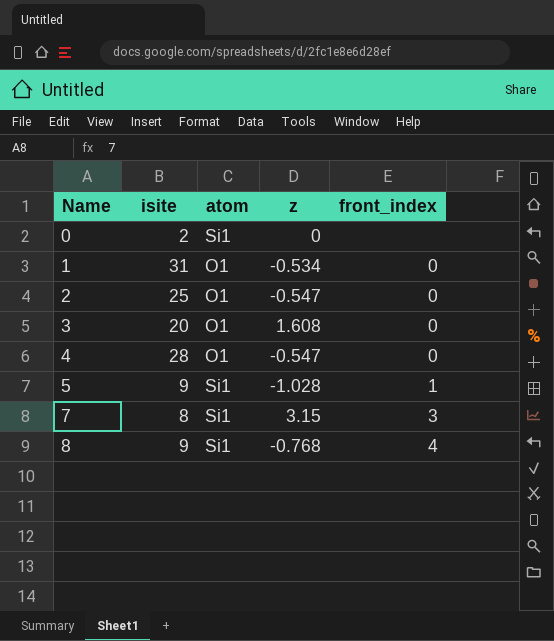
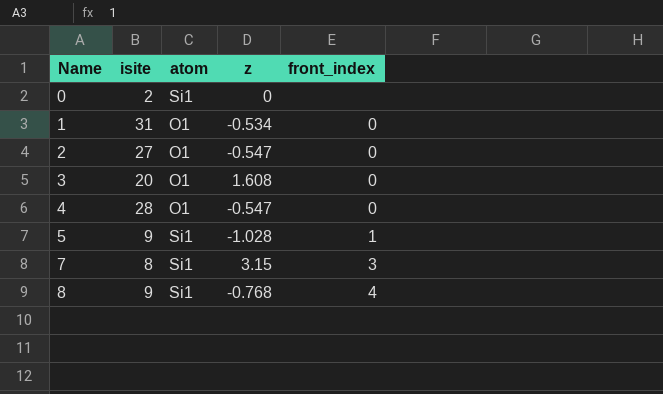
2 | isite: 25 -> 27

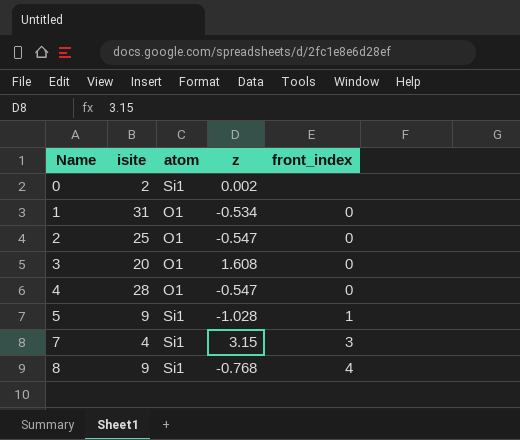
0 | z: 0 -> 0.002
2 | isite: 27 -> 25
7 | isite: 8 -> 4

